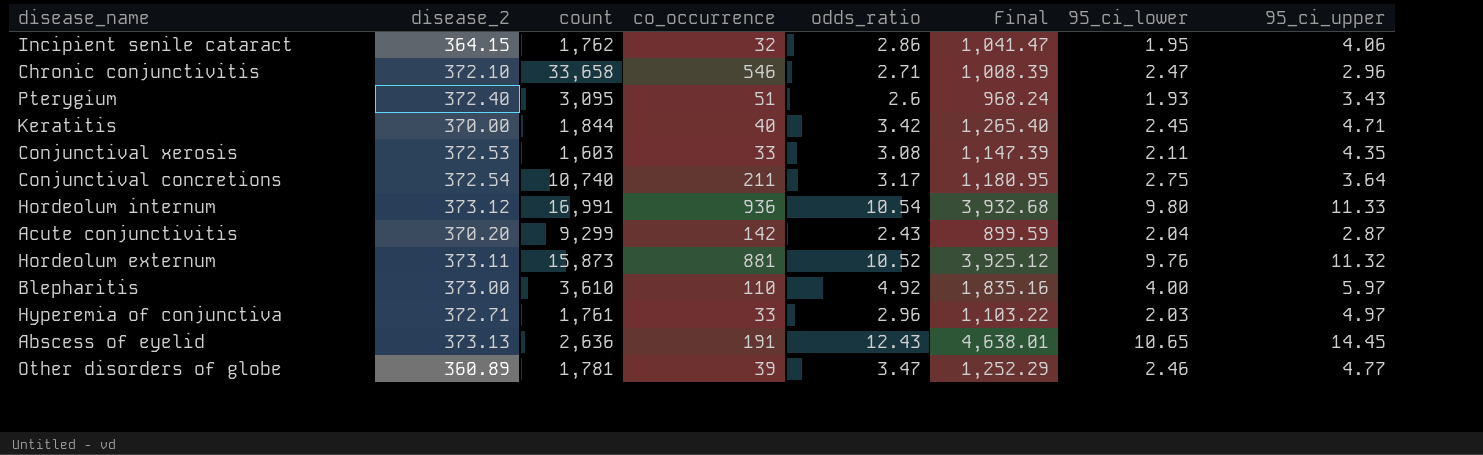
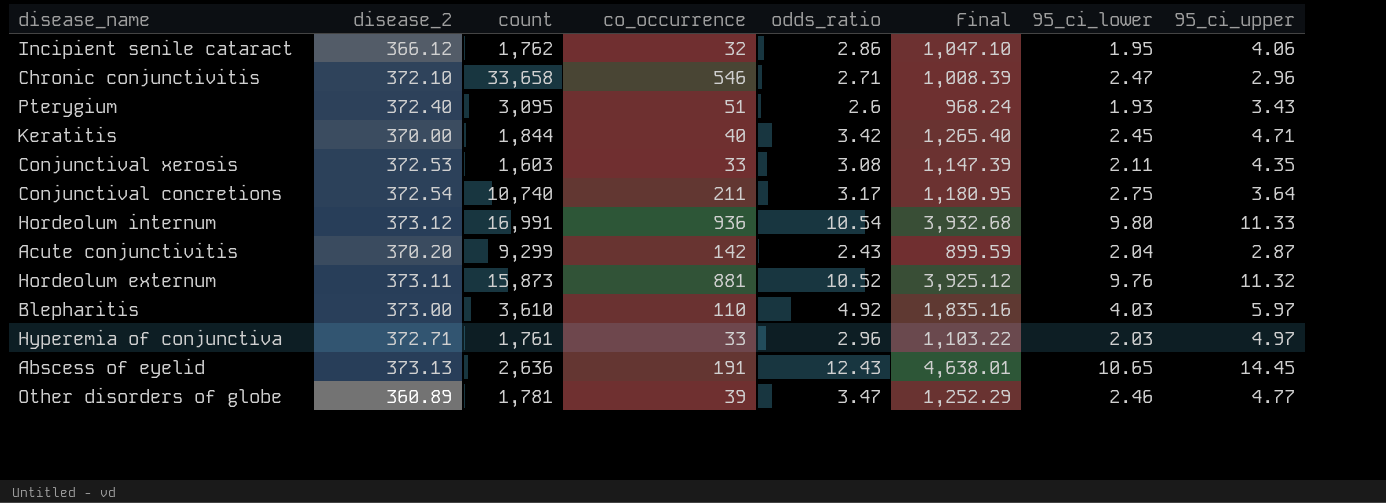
Incipient senile cataract | disease_2: 364.15 -> 366.12
Incipient senile cataract | Final: 1,041.47 -> 1,047.10
Blepharitis | 95_ci_lower: 4.00 -> 4.03

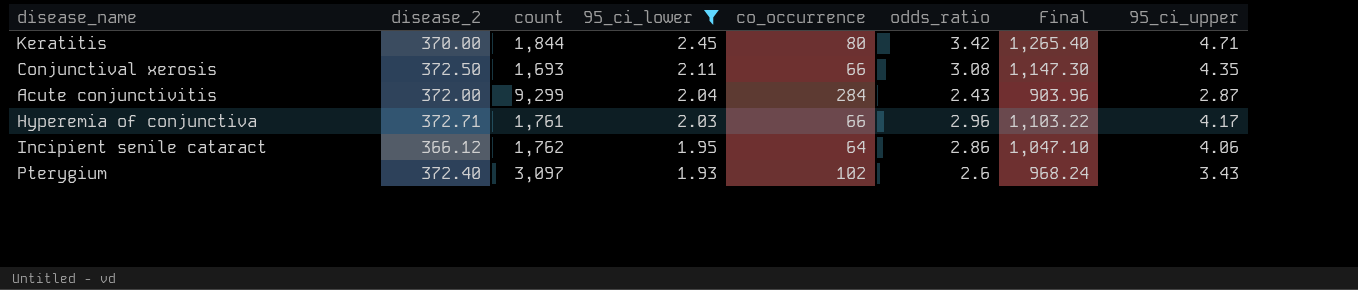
filter: none -> 95_ci_lower <= 2.45
row order: none -> 95_ci_lower descending
column 95_ci_lower | position: 7 -> 4
Keratitis | co_occurrence: 40 -> 80
Conjunctival xerosis | disease_2: 372.53 -> 372.50
Conjunctival xerosis | count: 1,603 -> 1,693
Conjunctival xerosis | co_occurrence: 33 -> 66
Conjunctival xerosis | Final: 1,147.39 -> 1,147.30
Acute conjunctivitis | disease_2: 370.20 -> 372.00
Acute conjunctivitis | co_occurrence: 142 -> 284
Acute conjunctivitis | Final: 899.59 -> 903.96
Hyperemia of conjunctiva | co_occurrence: 33 -> 66
Hyperemia of conjunctiva | 95_ci_upper: 4.97 -> 4.17
Incipient senile cataract | co_occurrence: 32 -> 64
Pterygium | count: 3,095 -> 3,097
Pterygium | co_occurrence: 51 -> 102

